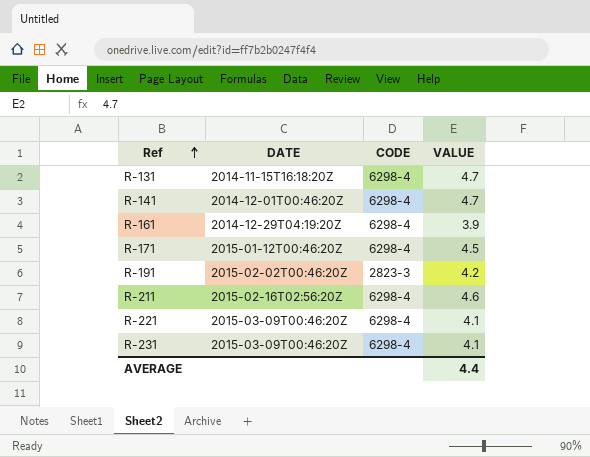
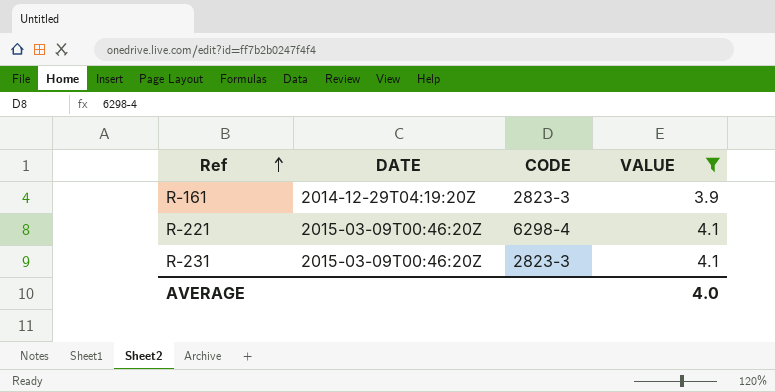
filter: none -> VALUE <= 4.1
R-161 | CODE: 6298-4 -> 2823-3
R-231 | CODE: 6298-4 -> 2823-3
AVERAGE | VALUE: 4.4 -> 4.0

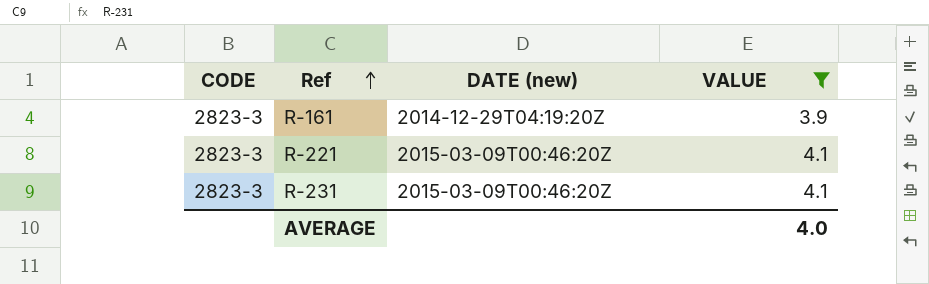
column CODE | position: 3 -> 1
column name: DATE -> DATE (new)
R-221 | CODE: 6298-4 -> 2823-3

